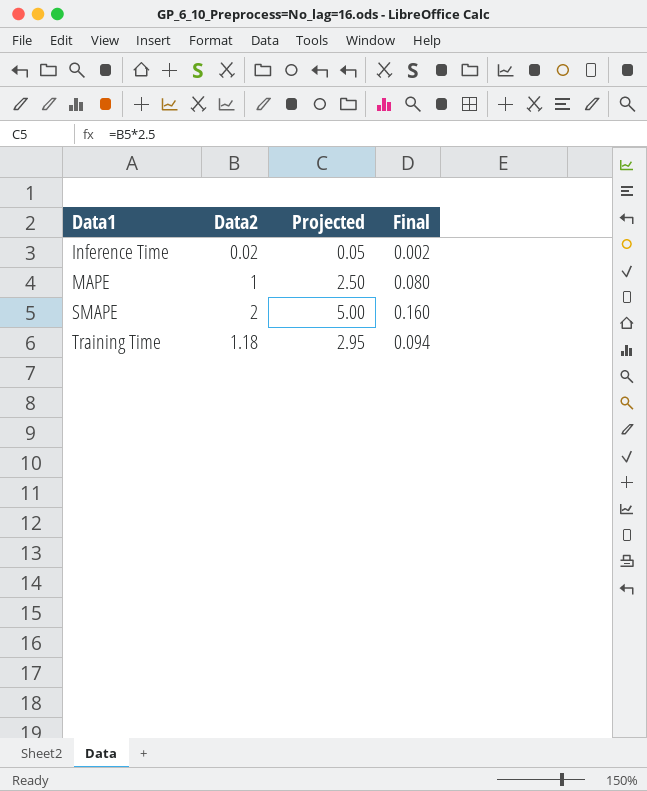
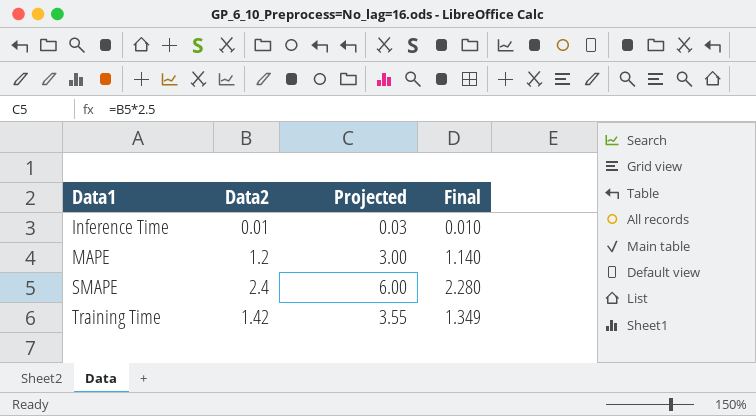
column Final | formula: [Data2] * 0.08 -> [Data2] * 0.95
Inference Time | Data2: 0.02 -> 0.01
Inference Time | Projected: 0.05 -> 0.03
MAPE | Data2: 1 -> 1.2
MAPE | Projected: 2.50 -> 3.00
SMAPE | Data2: 2 -> 2.4
SMAPE | Projected: 5.00 -> 6.00
Training Time | Data2: 1.18 -> 1.42
Training Time | Projected: 2.95 -> 3.55

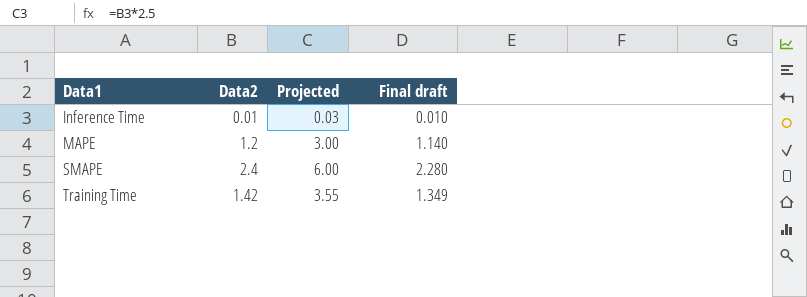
column name: Final -> Final draft

